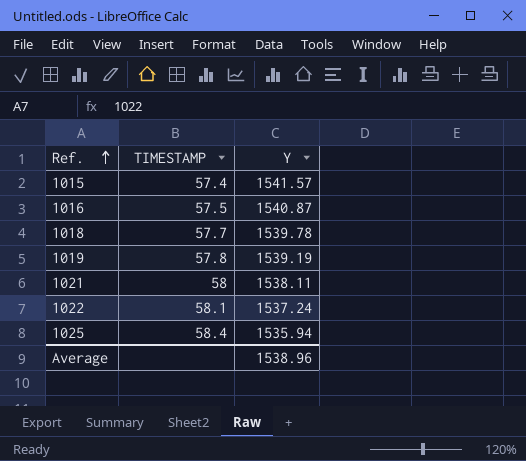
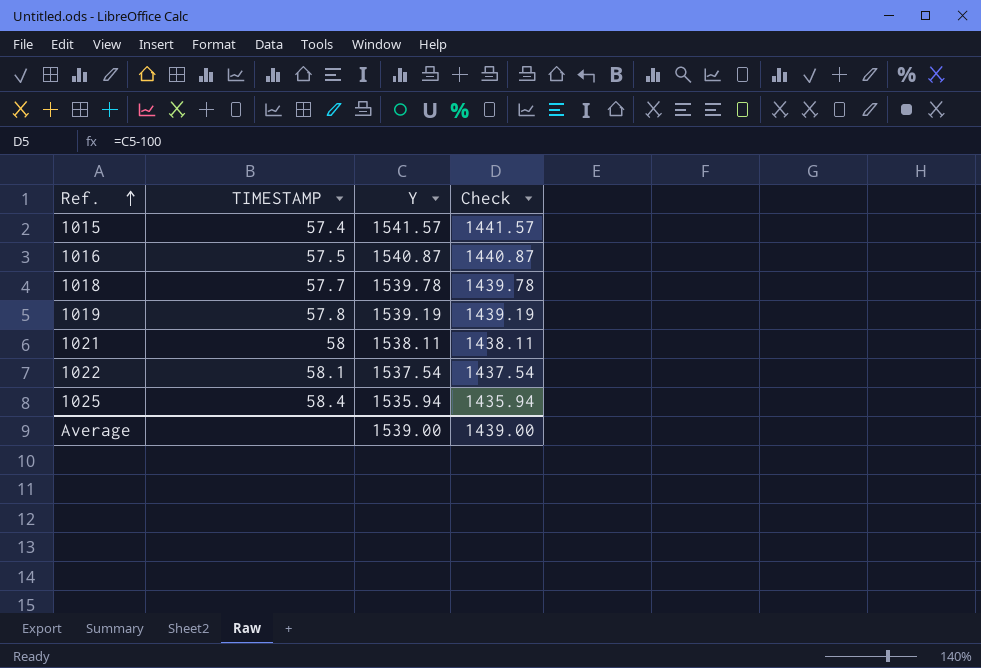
column Check | formula: none -> [Y] - 100
1022 | Y: 1537.24 -> 1537.54
Average | Y: 1538.96 -> 1539.00

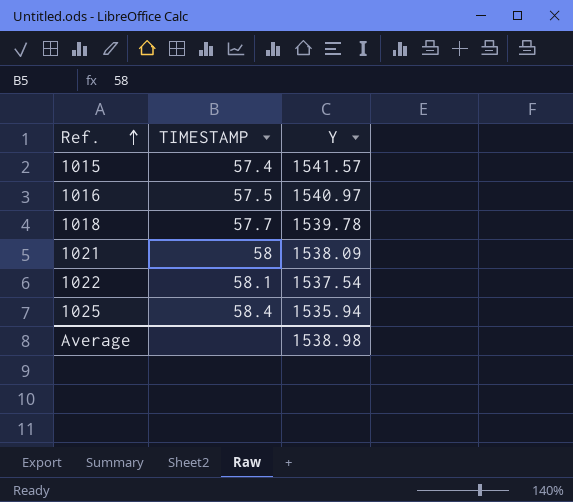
column Check | formula: [Y] - 100 -> none
row 1019: 57.8 | 1539.19 | 1439.19 -> none
1016 | Y: 1540.87 -> 1540.97
1021 | Y: 1538.11 -> 1538.09
Average | Y: 1539.00 -> 1538.98

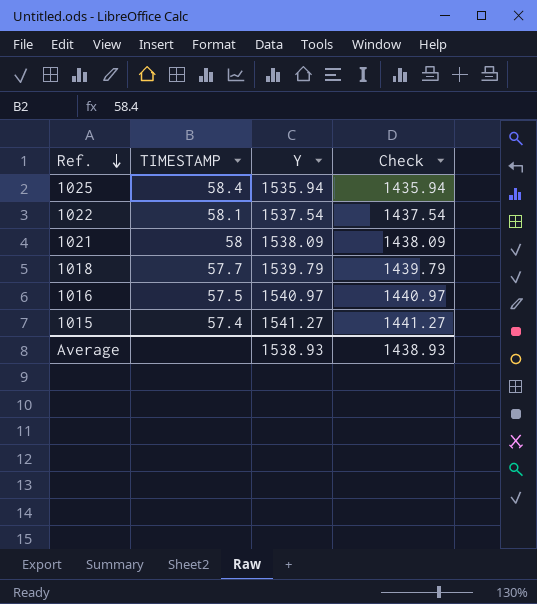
row order: Ref. ascending -> Ref. descending
column Check | formula: none -> [Y] - 100
1018 | Y: 1539.78 -> 1539.79
1015 | Y: 1541.57 -> 1541.27
Average | Y: 1538.98 -> 1538.93

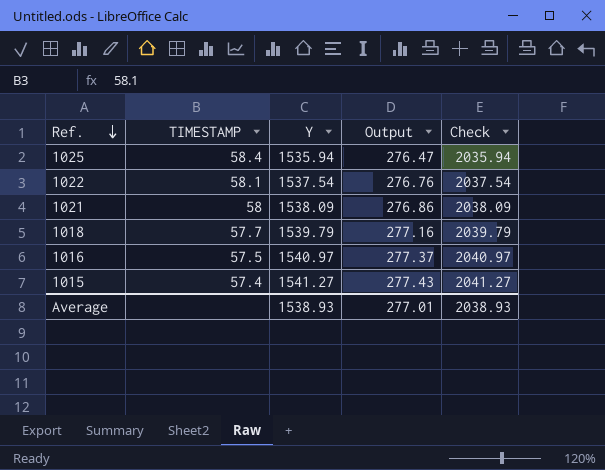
column Output | formula: none -> [Y] * 0.18
column Check | formula: [Y] - 100 -> [Y] + 500
Average | Check: 1438.93 -> 2038.93

